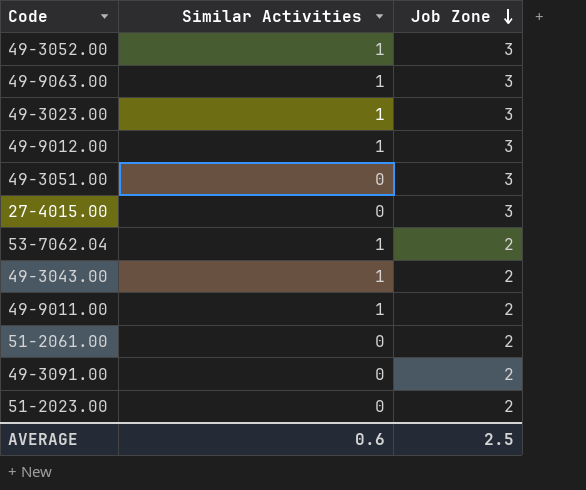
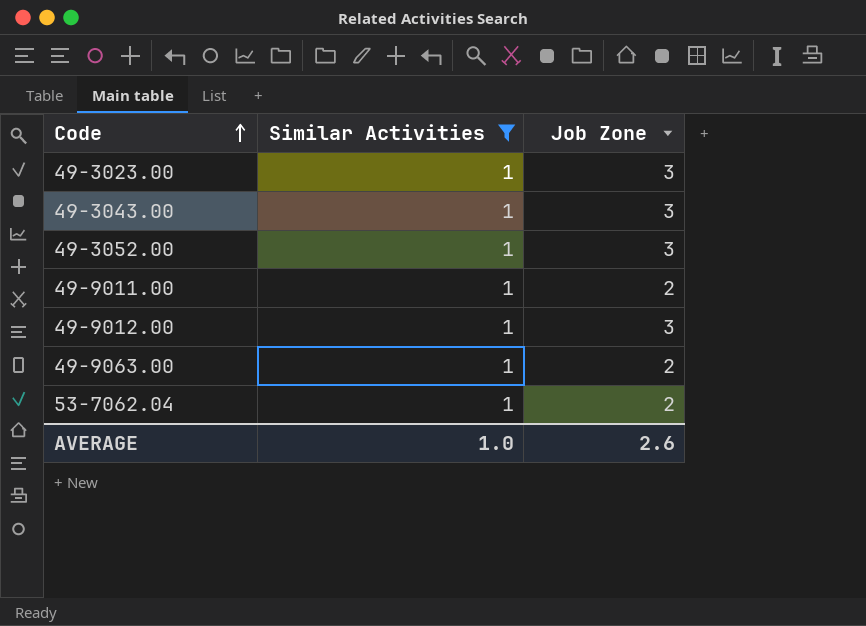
filter: none -> Similar Activities = 1
row order: Job Zone descending -> Code ascending
49-3043.00 | Job Zone: 2 -> 3
49-9063.00 | Job Zone: 3 -> 2
AVERAGE | Similar Activities: 0.6 -> 1.0
AVERAGE | Job Zone: 2.5 -> 2.6

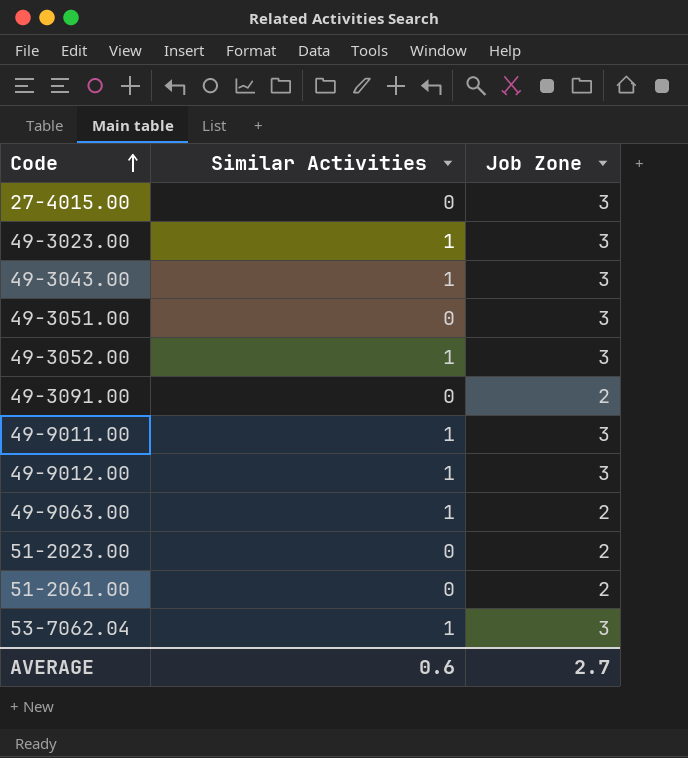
filter: Similar Activities = 1 -> none
49-9011.00 | Job Zone: 2 -> 3
53-7062.04 | Job Zone: 2 -> 3
AVERAGE | Similar Activities: 1.0 -> 0.6
AVERAGE | Job Zone: 2.6 -> 2.7

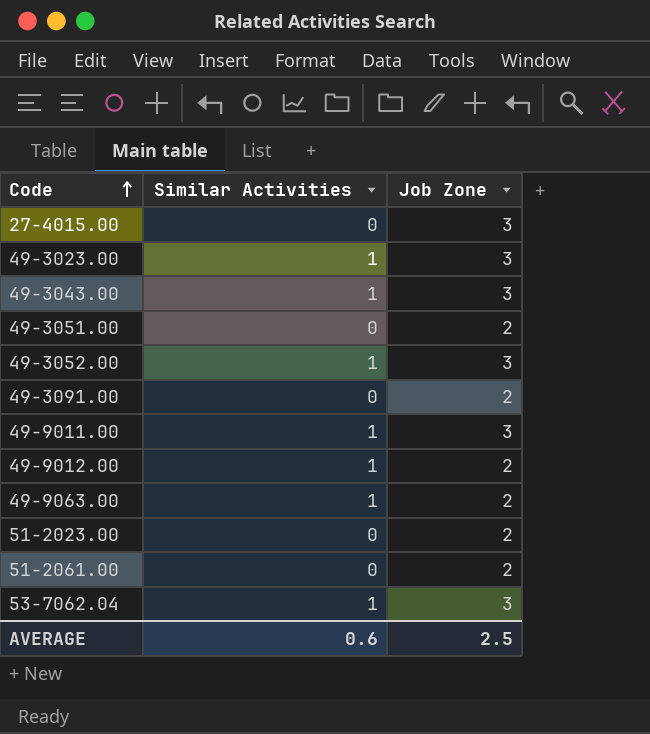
49-3051.00 | Job Zone: 3 -> 2
49-9012.00 | Job Zone: 3 -> 2
AVERAGE | Job Zone: 2.7 -> 2.5

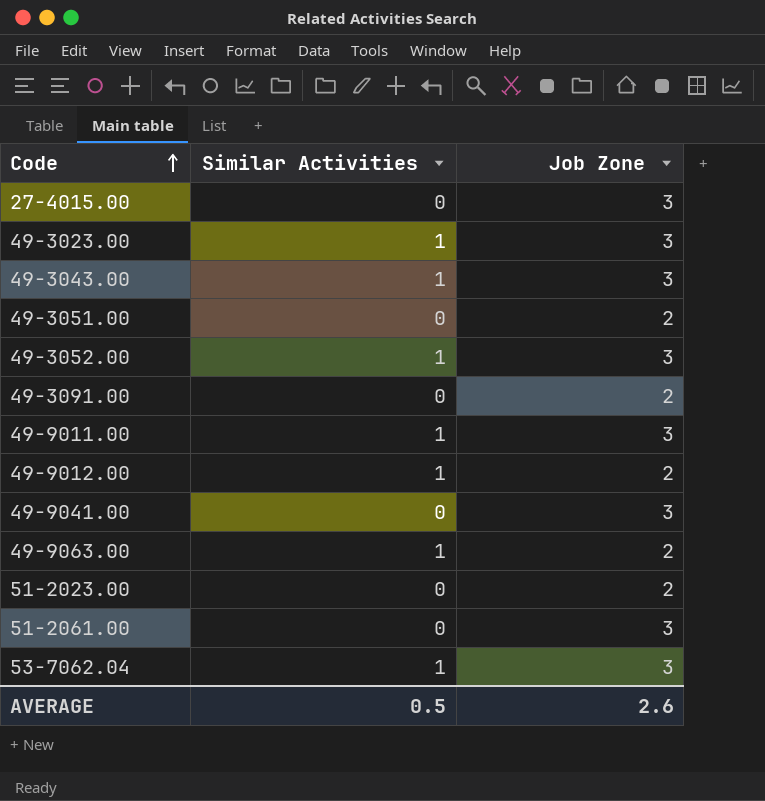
row 49-9041.00: none -> 0 | 3
51-2061.00 | Job Zone: 2 -> 3
AVERAGE | Similar Activities: 0.6 -> 0.5
AVERAGE | Job Zone: 2.5 -> 2.6

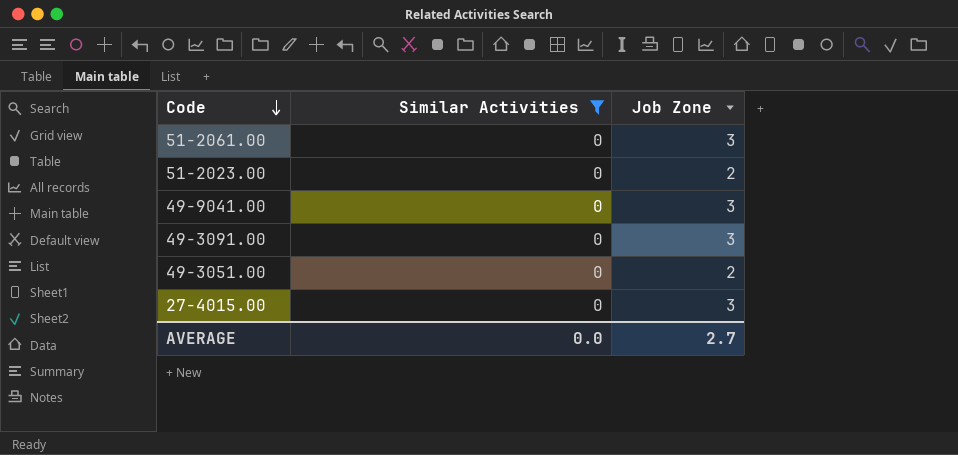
filter: none -> Similar Activities = 0
row order: Code ascending -> Code descending
49-3091.00 | Job Zone: 2 -> 3
AVERAGE | Similar Activities: 0.5 -> 0.0
AVERAGE | Job Zone: 2.6 -> 2.7

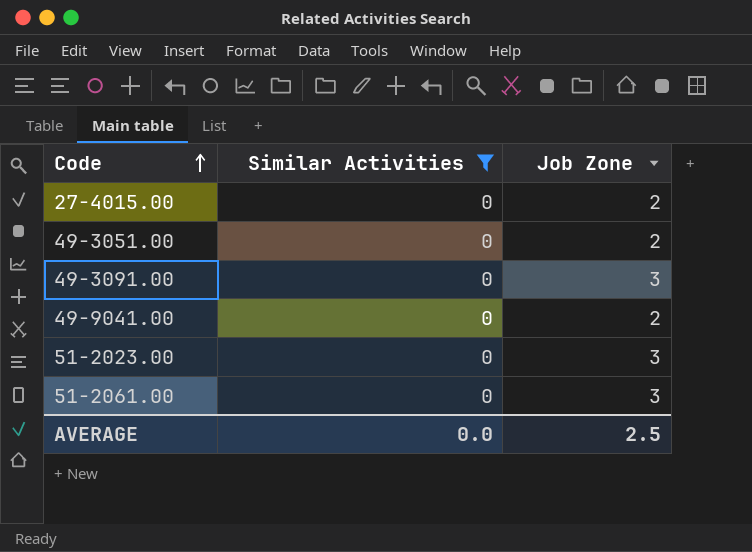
row order: Code descending -> Code ascending
27-4015.00 | Job Zone: 3 -> 2
49-9041.00 | Job Zone: 3 -> 2
51-2023.00 | Job Zone: 2 -> 3
AVERAGE | Job Zone: 2.7 -> 2.5

